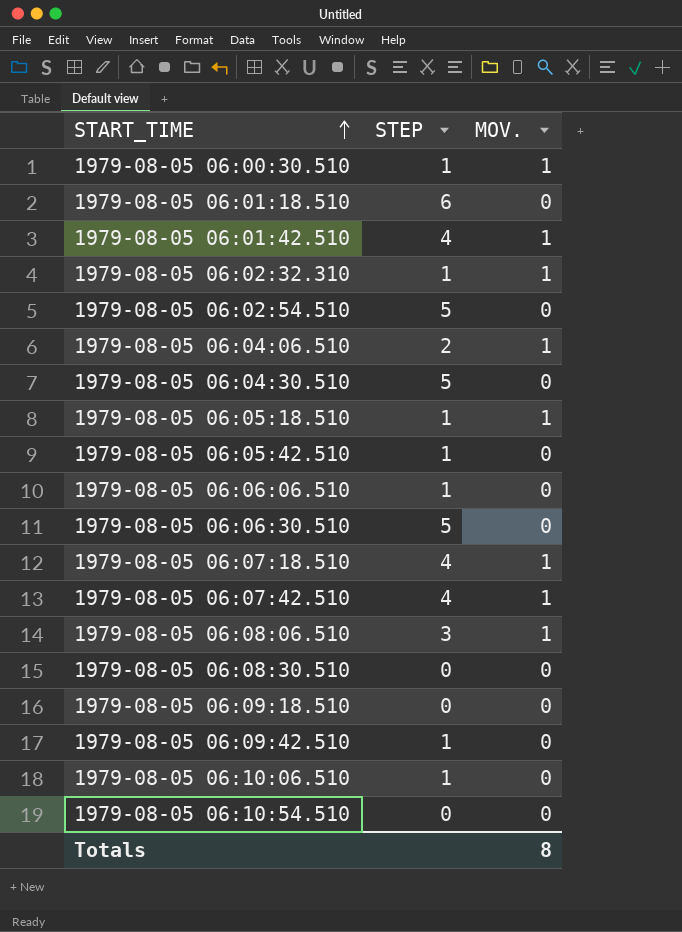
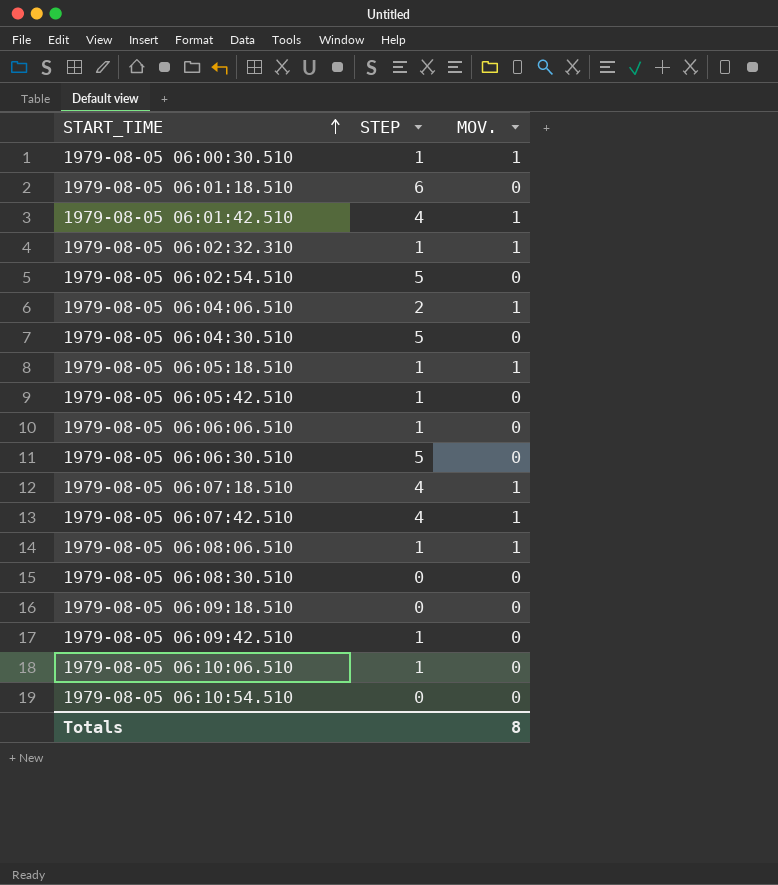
1979-08-05 06:08:06.510 | STEP: 3 -> 1

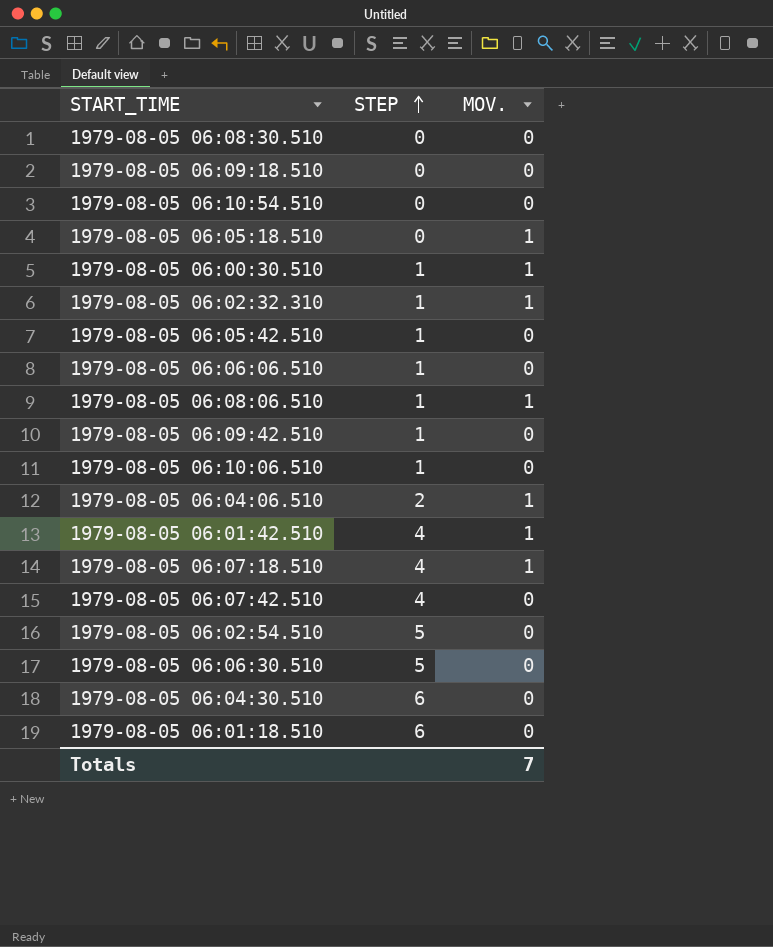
row order: START_TIME ascending -> STEP ascending
1979-08-05 06:05:18.510 | STEP: 1 -> 0
1979-08-05 06:07:42.510 | MOV.: 1 -> 0
1979-08-05 06:04:30.510 | STEP: 5 -> 6
Totals | MOV.: 8 -> 7

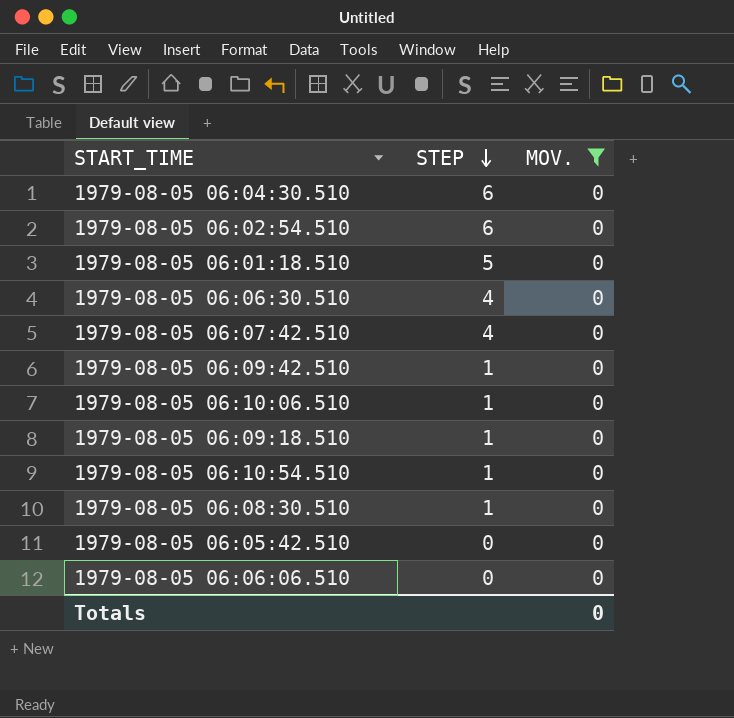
filter: none -> MOV. = 0
row order: STEP ascending -> STEP descending
1979-08-05 06:02:54.510 | STEP: 5 -> 6
1979-08-05 06:01:18.510 | STEP: 6 -> 5
1979-08-05 06:06:30.510 | STEP: 5 -> 4
1979-08-05 06:09:18.510 | STEP: 0 -> 1
1979-08-05 06:10:54.510 | STEP: 0 -> 1
1979-08-05 06:08:30.510 | STEP: 0 -> 1
1979-08-05 06:05:42.510 | STEP: 1 -> 0
1979-08-05 06:06:06.510 | STEP: 1 -> 0
Totals | MOV.: 7 -> 0

